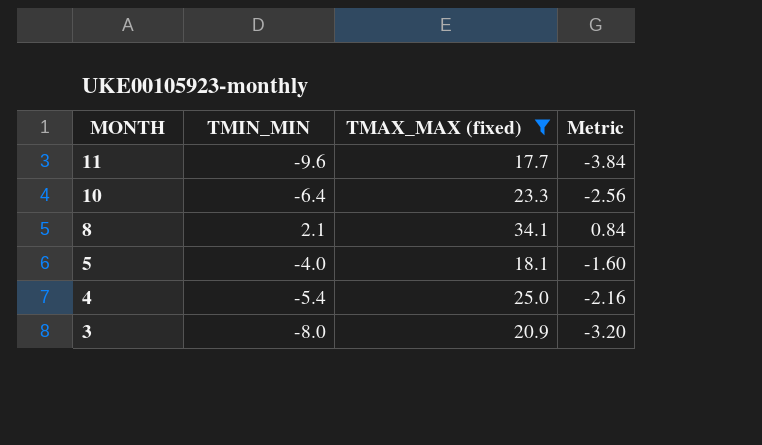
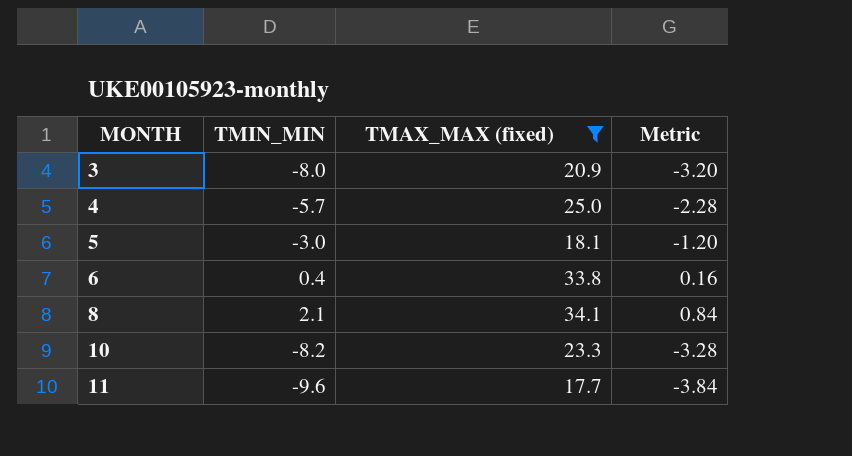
row order: MONTH descending -> MONTH ascending
4 | TMIN_MIN: -5.4 -> -5.7
4 | Metric: -2.16 -> -2.28
5 | TMIN_MIN: -4.0 -> -3.0
5 | Metric: -1.60 -> -1.20
row 6: none -> 0.4 | 33.8 | 0.16
10 | TMIN_MIN: -6.4 -> -8.2
10 | Metric: -2.56 -> -3.28

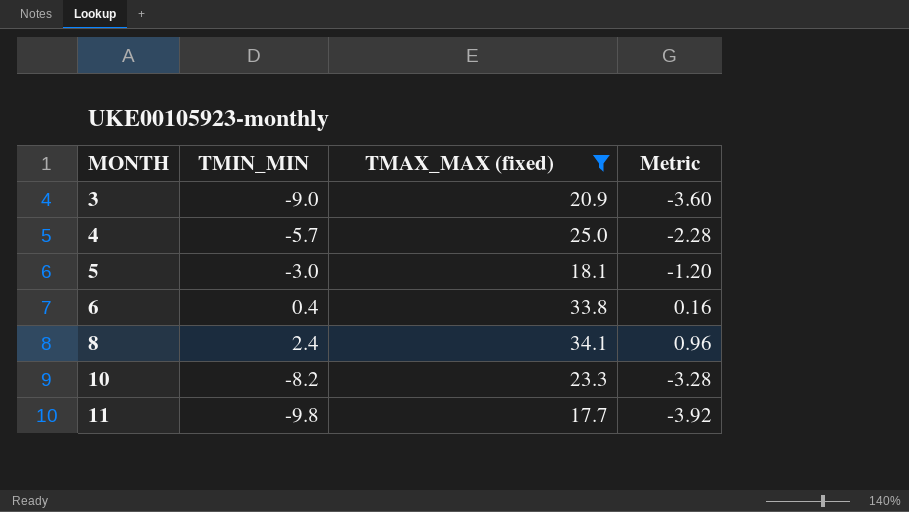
3 | TMIN_MIN: -8.0 -> -9.0
3 | Metric: -3.20 -> -3.60
8 | TMIN_MIN: 2.1 -> 2.4
8 | Metric: 0.84 -> 0.96
11 | TMIN_MIN: -9.6 -> -9.8
11 | Metric: -3.84 -> -3.92

